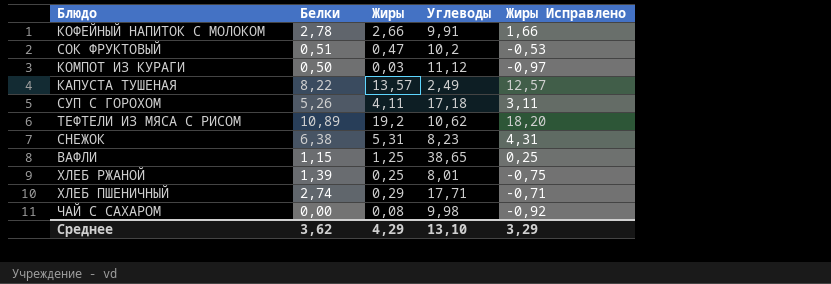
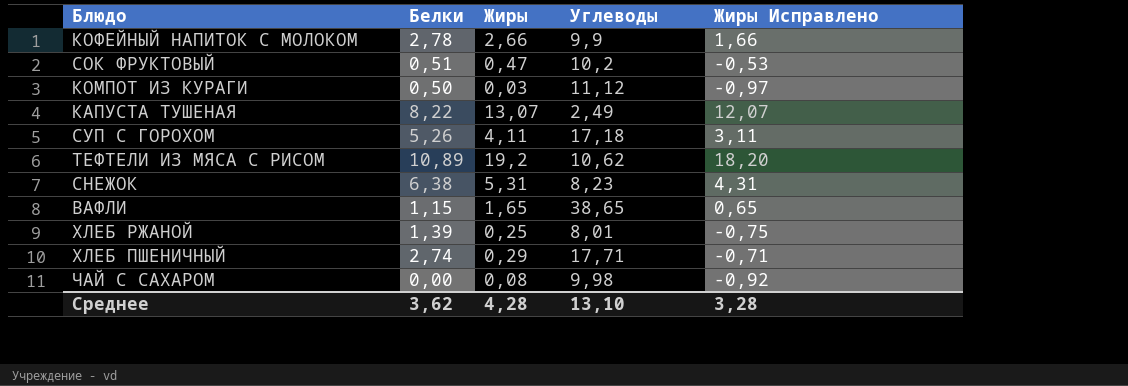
КОФЕЙНЫЙ НАПИТОК С МОЛОКОМ | Углеводы: 9,91 -> 9,9
КАПУСТА ТУШЕНАЯ | Жиры: 13,57 -> 13,07
КАПУСТА ТУШЕНАЯ | Жиры Исправлено: 12,57 -> 12,07
ВАФЛИ | Жиры: 1,25 -> 1,65
ВАФЛИ | Жиры Исправлено: 0,25 -> 0,65
Среднее | Жиры: 4,29 -> 4,28
Среднее | Жиры Исправлено: 3,29 -> 3,28

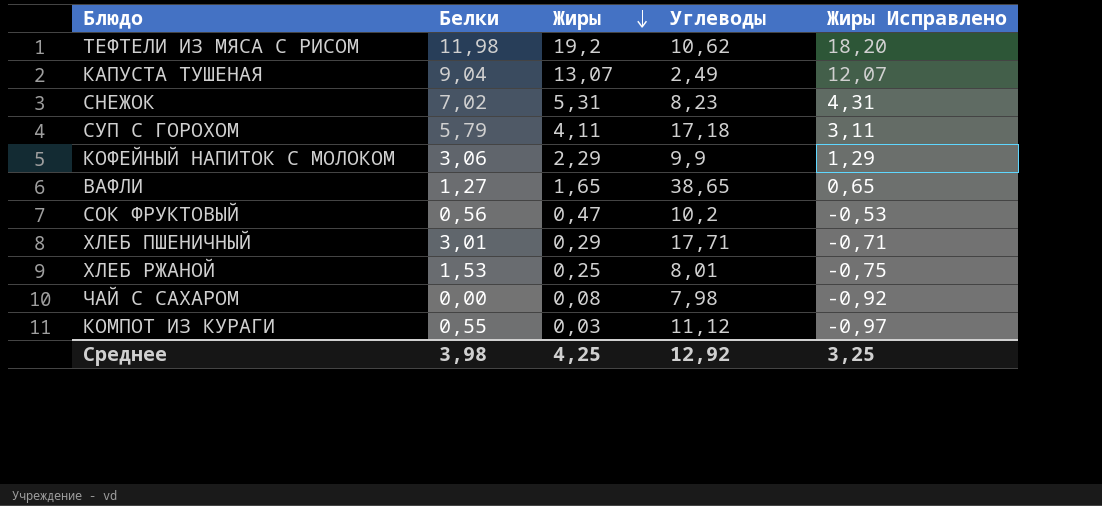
row order: none -> Жиры descending
ТЕФТЕЛИ ИЗ МЯСА С РИСОМ | Белки: 10,89 -> 11,98
КАПУСТА ТУШЕНАЯ | Белки: 8,22 -> 9,04
СНЕЖОК | Белки: 6,38 -> 7,02
СУП С ГОРОХОМ | Белки: 5,26 -> 5,79
КОФЕЙНЫЙ НАПИТОК С МОЛОКОМ | Белки: 2,78 -> 3,06
КОФЕЙНЫЙ НАПИТОК С МОЛОКОМ | Жиры: 2,66 -> 2,29
КОФЕЙНЫЙ НАПИТОК С МОЛОКОМ | Жиры Исправлено: 1,66 -> 1,29
ВАФЛИ | Белки: 1,15 -> 1,27
СОК ФРУКТОВЫЙ | Белки: 0,51 -> 0,56
ХЛЕБ ПШЕНИЧНЫЙ | Белки: 2,74 -> 3,01
ХЛЕБ РЖАНОЙ | Белки: 1,39 -> 1,53
ЧАЙ С САХАРОМ | Углеводы: 9,98 -> 7,98
КОМПОТ ИЗ КУРАГИ | Белки: 0,50 -> 0,55
Среднее | Белки: 3,62 -> 3,98
Среднее | Жиры: 4,28 -> 4,25
Среднее | Углеводы: 13,10 -> 12,92
Среднее | Жиры Исправлено: 3,28 -> 3,25

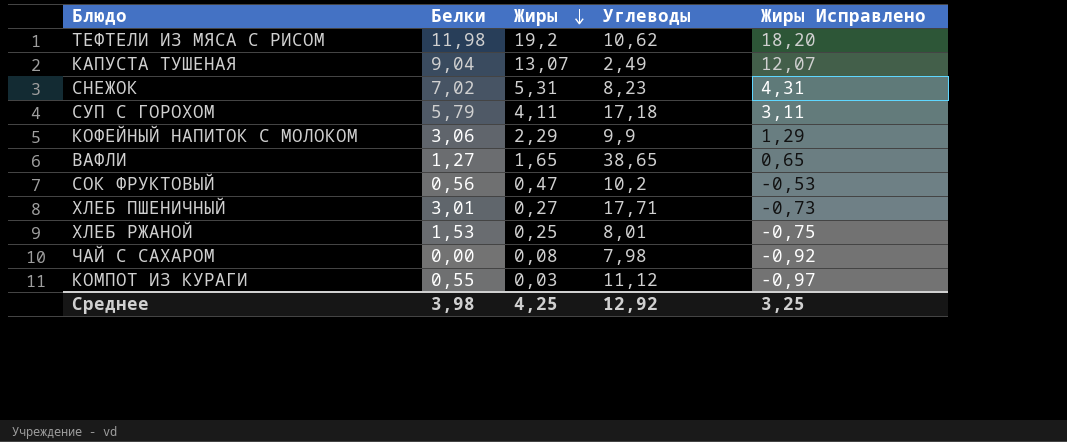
ХЛЕБ ПШЕНИЧНЫЙ | Жиры: 0,29 -> 0,27
ХЛЕБ ПШЕНИЧНЫЙ | Жиры Исправлено: -0,71 -> -0,73

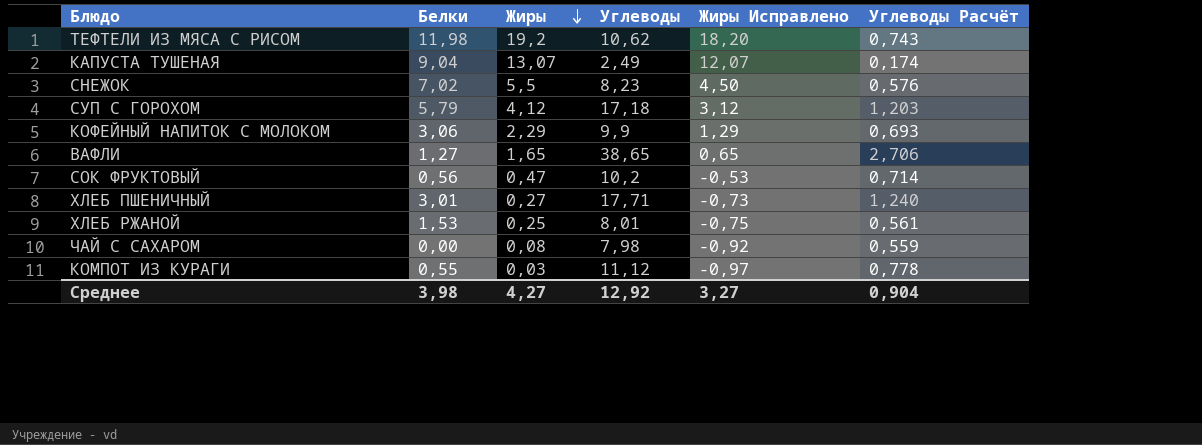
column Углеводы Расчёт | formula: none -> [Углеводы] * 0,07
СНЕЖОК | Жиры: 5,31 -> 5,5
СНЕЖОК | Жиры Исправлено: 4,31 -> 4,50
СУП С ГОРОХОМ | Жиры: 4,11 -> 4,12
СУП С ГОРОХОМ | Жиры Исправлено: 3,11 -> 3,12
Среднее | Жиры: 4,25 -> 4,27
Среднее | Жиры Исправлено: 3,25 -> 3,27

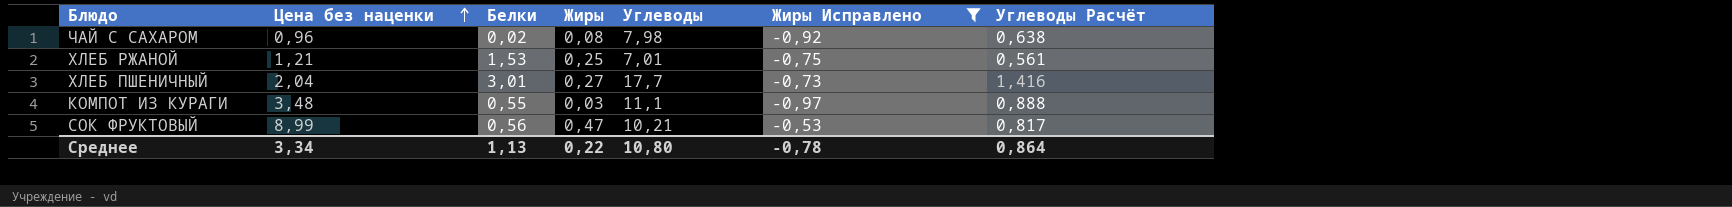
filter: none -> Жиры Исправлено <= -0,53
row order: Жиры descending -> Цена без наценки ascending
column Цена без наценки | position: none -> 2
column Углеводы Расчёт | formula: [Углеводы] * 0,07 -> [Углеводы] * 0,08
ЧАЙ С САХАРОМ | Белки: 0,00 -> 0,02
ХЛЕБ РЖАНОЙ | Углеводы: 8,01 -> 7,01
ХЛЕБ ПШЕНИЧНЫЙ | Углеводы: 17,71 -> 17,7
КОМПОТ ИЗ КУРАГИ | Углеводы: 11,12 -> 11,1
СОК ФРУКТОВЫЙ | Углеводы: 10,2 -> 10,21
Среднее | Белки: 3,98 -> 1,13
Среднее | Жиры: 4,27 -> 0,22
Среднее | Углеводы: 12,92 -> 10,80
Среднее | Жиры Исправлено: 3,27 -> -0,78
Среднее | Углеводы Расчёт: 0,904 -> 0,864

